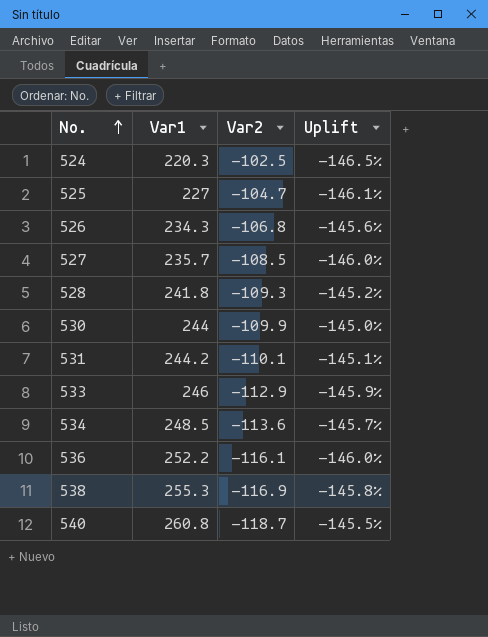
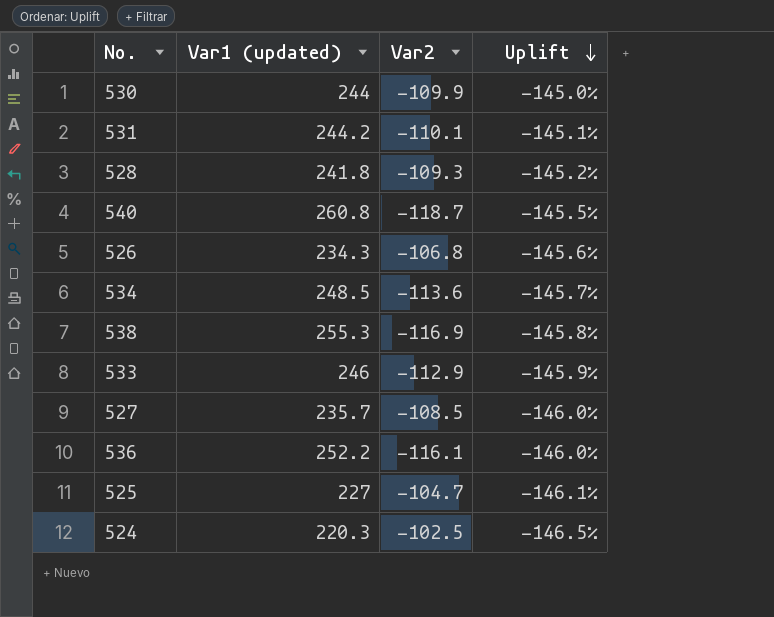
row order: No. ascending -> Uplift descending
column name: Var1 -> Var1 (updated)

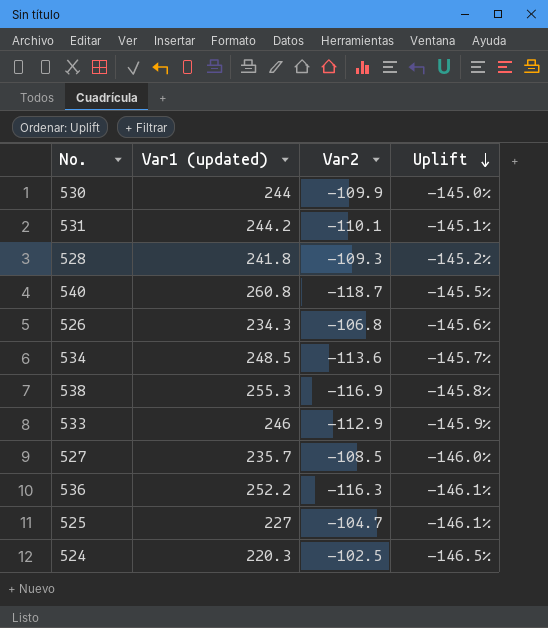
536 | Var2: -116.1 -> -116.3
536 | Uplift: -146.0% -> -146.1%

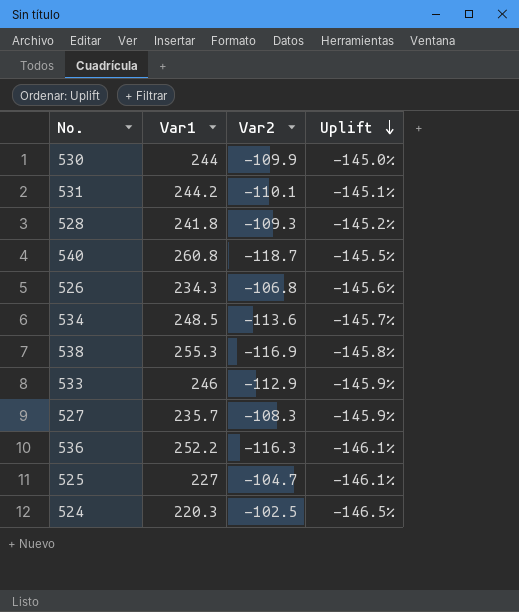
column name: Var1 (updated) -> Var1
527 | Var2: -108.5 -> -108.3
527 | Uplift: -146.0% -> -145.9%

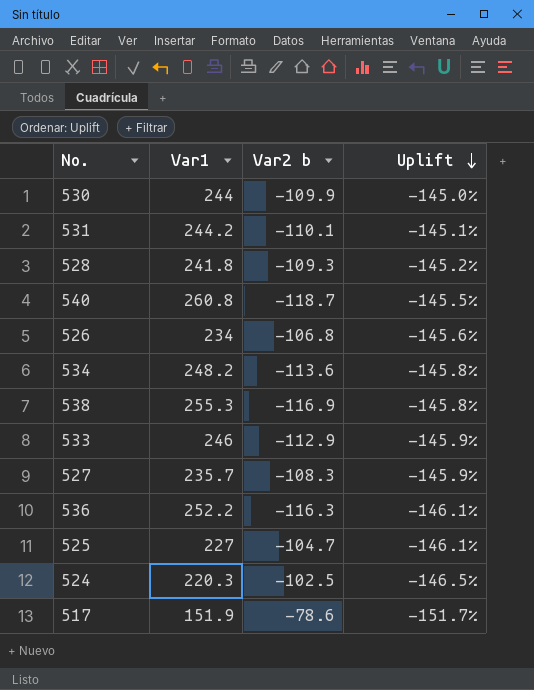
column name: Var2 -> Var2 b
526 | Var1: 234.3 -> 234
534 | Var1: 248.5 -> 248.2
534 | Uplift: -145.7% -> -145.8%
row 517: none -> 151.9 | -78.6 | -151.7%

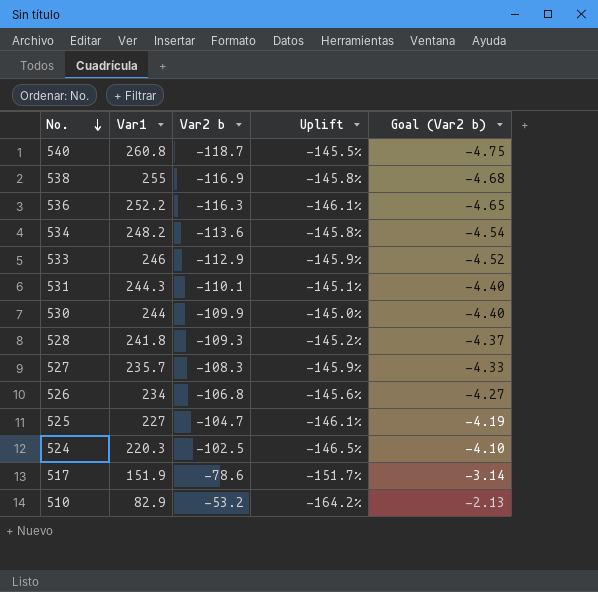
row order: Uplift descending -> No. descending
column Goal (Var2 b) | formula: none -> [Var2 b] * 0.04
538 | Var1: 255.3 -> 255
531 | Var1: 244.2 -> 244.3
row 510: none -> 82.9 | -53.2 | -164.2% | -2.13

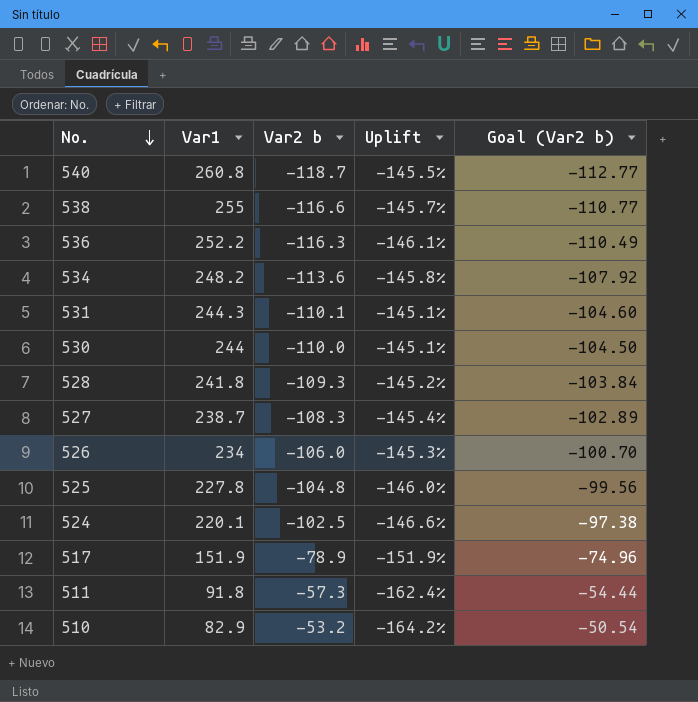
column Goal (Var2 b) | formula: [Var2 b] * 0.04 -> [Var2 b] * 0.95
row 533: 246 | -112.9 | -145.9% | -4.52 -> none
538 | Var2 b: -116.9 -> -116.6
538 | Uplift: -145.8% -> -145.7%
530 | Var2 b: -109.9 -> -110.0
530 | Uplift: -145.0% -> -145.1%
527 | Var1: 235.7 -> 238.7
527 | Uplift: -145.9% -> -145.4%
526 | Var2 b: -106.8 -> -106.0
526 | Uplift: -145.6% -> -145.3%
525 | Var1: 227 -> 227.8
525 | Var2 b: -104.7 -> -104.8
525 | Uplift: -146.1% -> -146.0%
524 | Var1: 220.3 -> 220.1
524 | Uplift: -146.5% -> -146.6%
517 | Var2 b: -78.6 -> -78.9
517 | Uplift: -151.7% -> -151.9%
row 511: none -> 91.8 | -57.3 | -162.4% | -54.44

